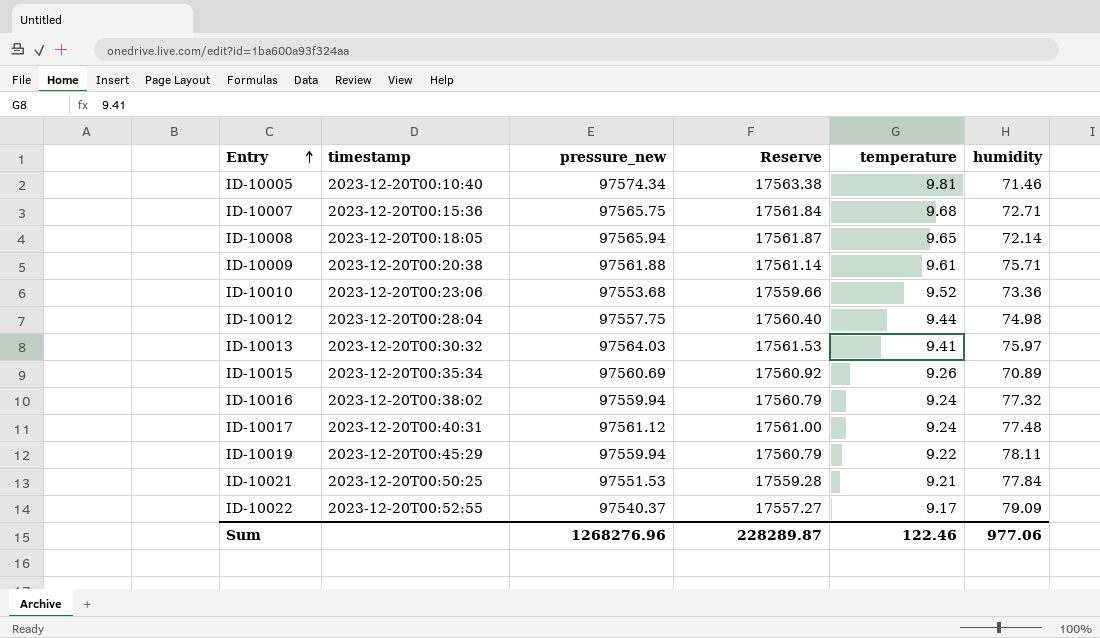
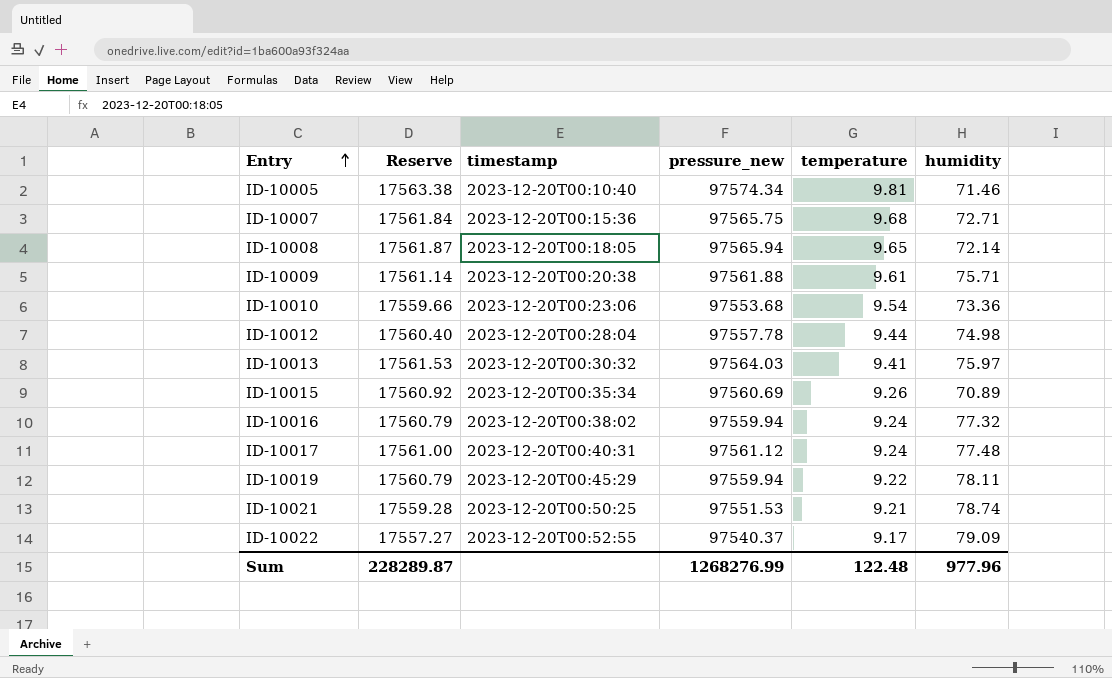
column Reserve | position: 4 -> 2
ID-10010 | temperature: 9.52 -> 9.54
ID-10012 | pressure_new: 97557.75 -> 97557.78
ID-10021 | humidity: 77.84 -> 78.74
Sum | pressure_new: 1268276.96 -> 1268276.99
Sum | temperature: 122.46 -> 122.48
Sum | humidity: 977.06 -> 977.96

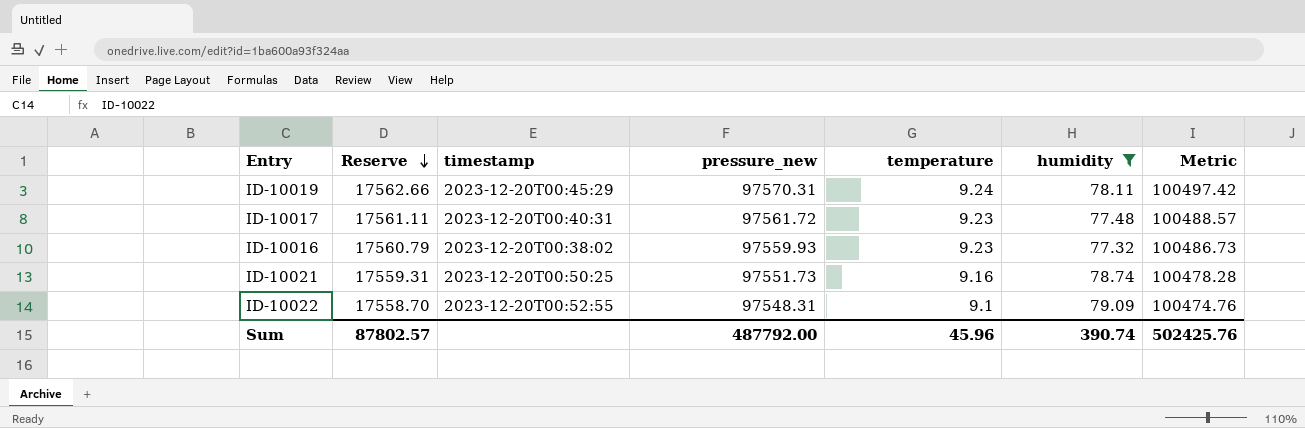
filter: none -> humidity >= 77.32
row order: Entry ascending -> Reserve descending
column Metric | formula: none -> [pressure_new] * 1.03
ID-10019 | Reserve: 17560.79 -> 17562.66
ID-10019 | pressure_new: 97559.94 -> 97570.31
ID-10019 | temperature: 9.22 -> 9.24
ID-10017 | Reserve: 17561.00 -> 17561.11
ID-10017 | pressure_new: 97561.12 -> 97561.72
ID-10017 | temperature: 9.24 -> 9.23
ID-10016 | pressure_new: 97559.94 -> 97559.93
ID-10016 | temperature: 9.24 -> 9.23
ID-10021 | Reserve: 17559.28 -> 17559.31
ID-10021 | pressure_new: 97551.53 -> 97551.73
ID-10021 | temperature: 9.21 -> 9.16
ID-10022 | Reserve: 17557.27 -> 17558.70
ID-10022 | pressure_new: 97540.37 -> 97548.31
ID-10022 | temperature: 9.17 -> 9.1
Sum | Reserve: 228289.87 -> 87802.57
Sum | pressure_new: 1268276.99 -> 487792.00
Sum | temperature: 122.48 -> 45.96
Sum | humidity: 977.96 -> 390.74

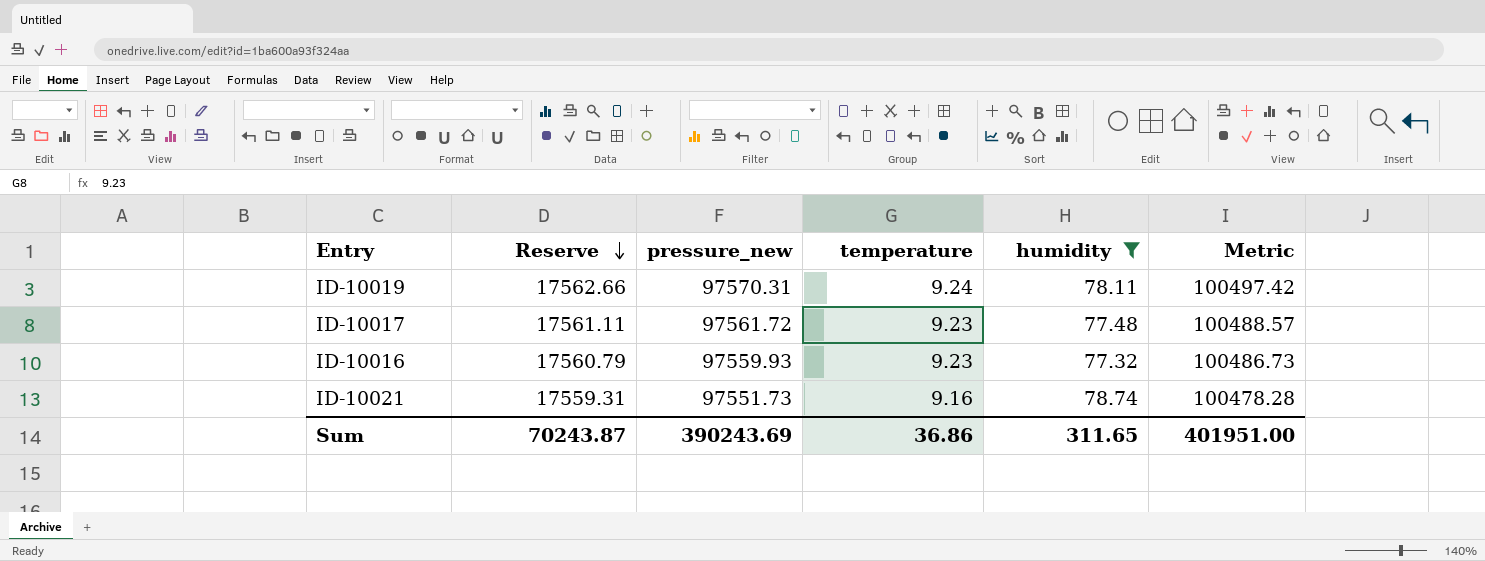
column timestamp | position: 3 -> none
row ID-10022: 17558.70 | 2023-12-20T00:52:55 | 97548.31 | 9.1 | 79.09 | 100474.76 -> none
Sum | Reserve: 87802.57 -> 70243.87
Sum | pressure_new: 487792.00 -> 390243.69
Sum | temperature: 45.96 -> 36.86
Sum | humidity: 390.74 -> 311.65
Sum | Metric: 502425.76 -> 401951.00

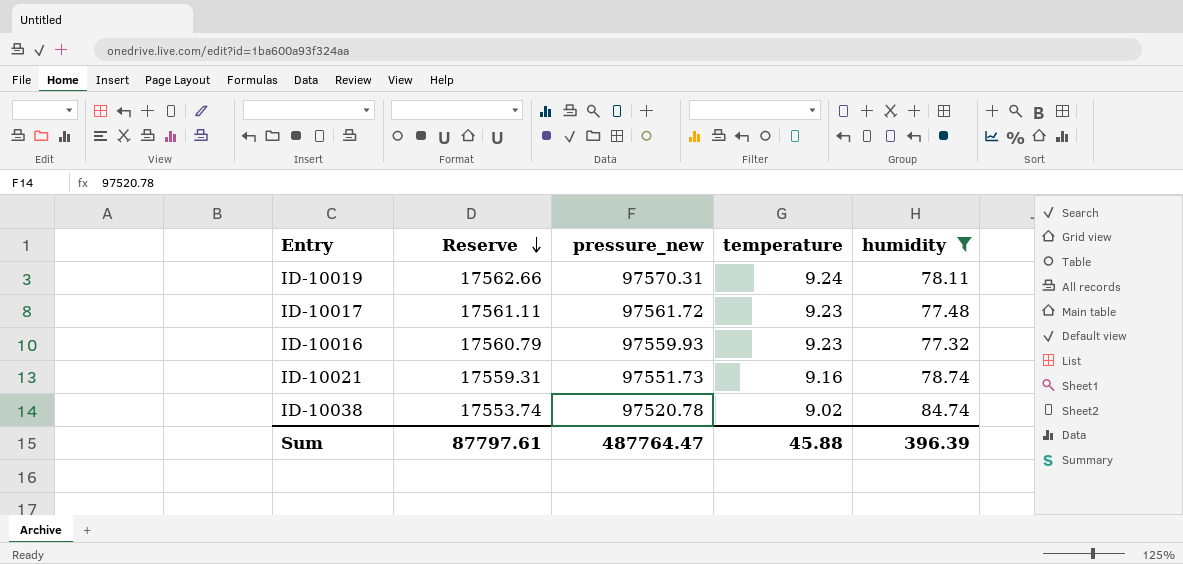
column Metric | formula: [pressure_new] * 1.03 -> none
row ID-10038: none -> 17553.74 | 97520.78 | 9.02 | 84.74
Sum | Reserve: 70243.87 -> 87797.61
Sum | pressure_new: 390243.69 -> 487764.47
Sum | temperature: 36.86 -> 45.88
Sum | humidity: 311.65 -> 396.39

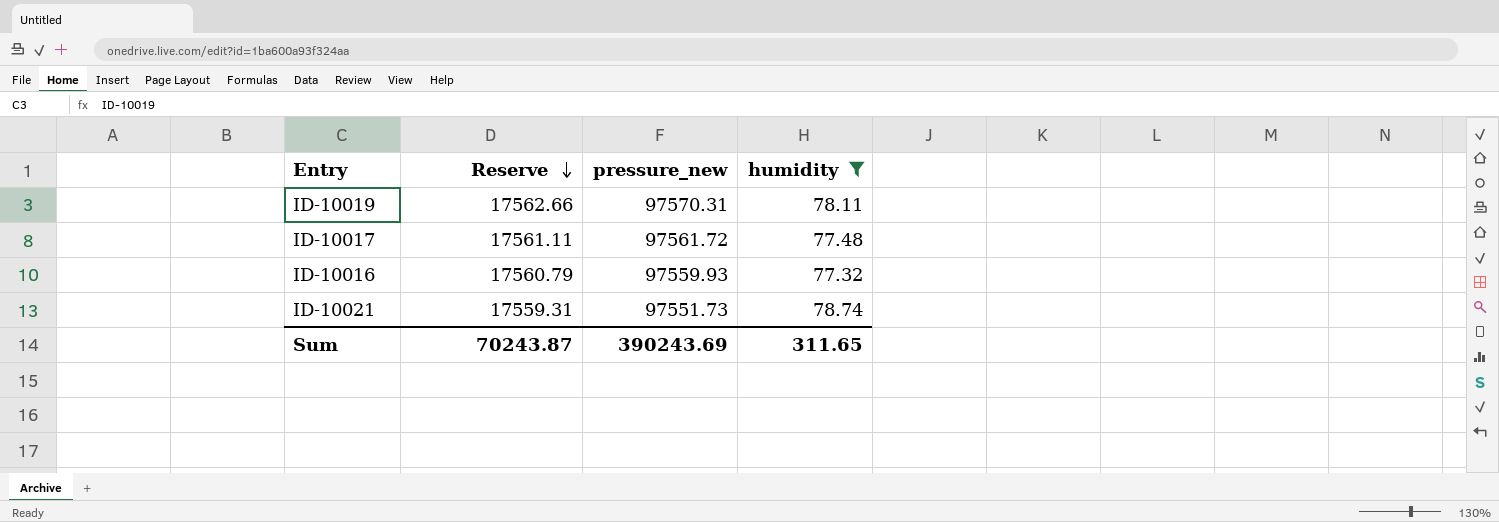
column temperature | position: 4 -> none
row ID-10038: 17553.74 | 97520.78 | 9.02 | 84.74 -> none
Sum | Reserve: 87797.61 -> 70243.87
Sum | pressure_new: 487764.47 -> 390243.69
Sum | humidity: 396.39 -> 311.65

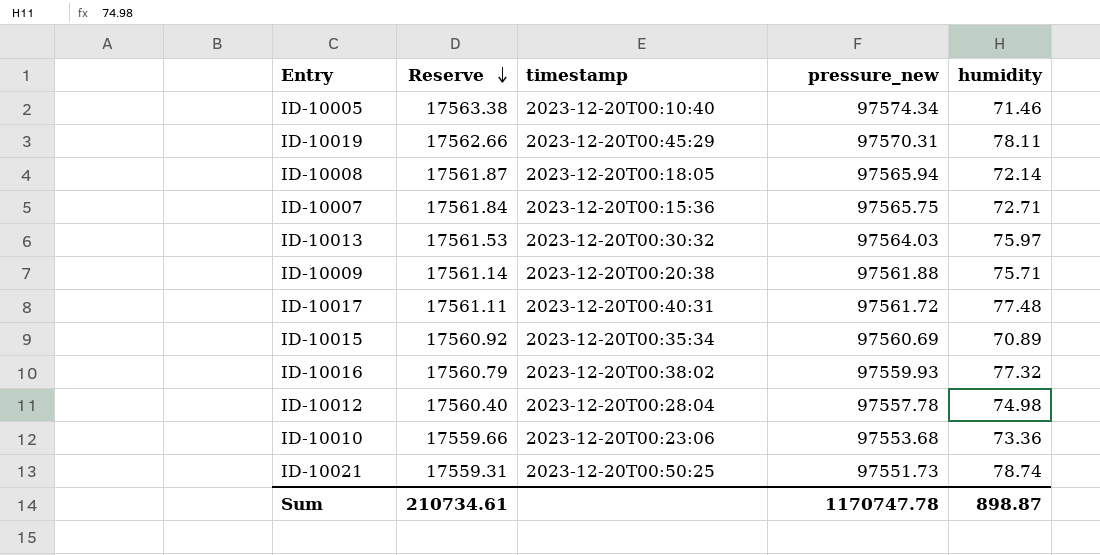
filter: humidity >= 77.32 -> none
column timestamp | position: none -> 3
Sum | Reserve: 70243.87 -> 210734.61
Sum | pressure_new: 390243.69 -> 1170747.78
Sum | humidity: 311.65 -> 898.87

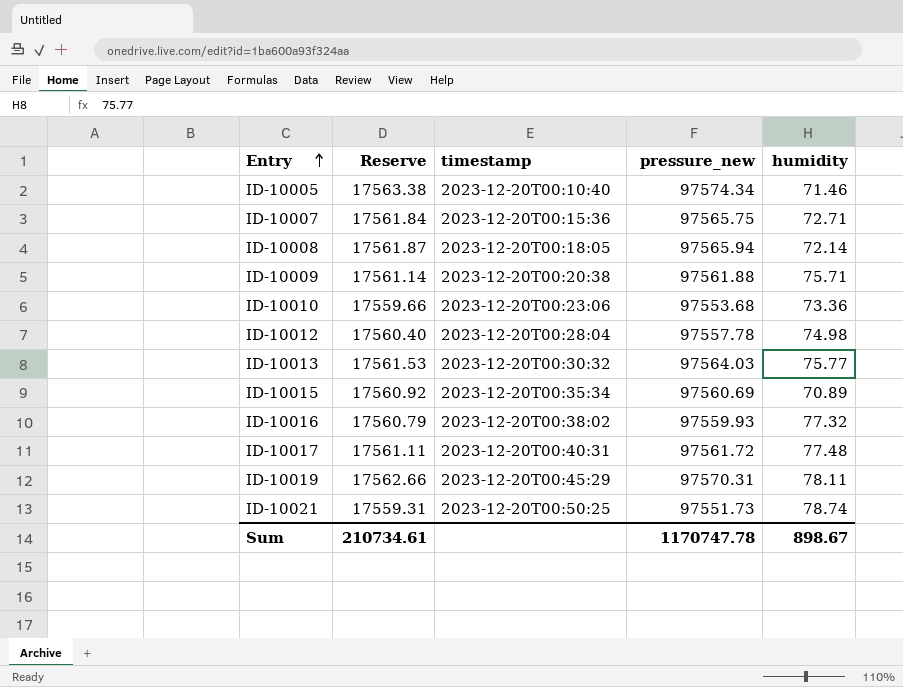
row order: Reserve descending -> Entry ascending
ID-10013 | humidity: 75.97 -> 75.77
Sum | humidity: 898.87 -> 898.67

